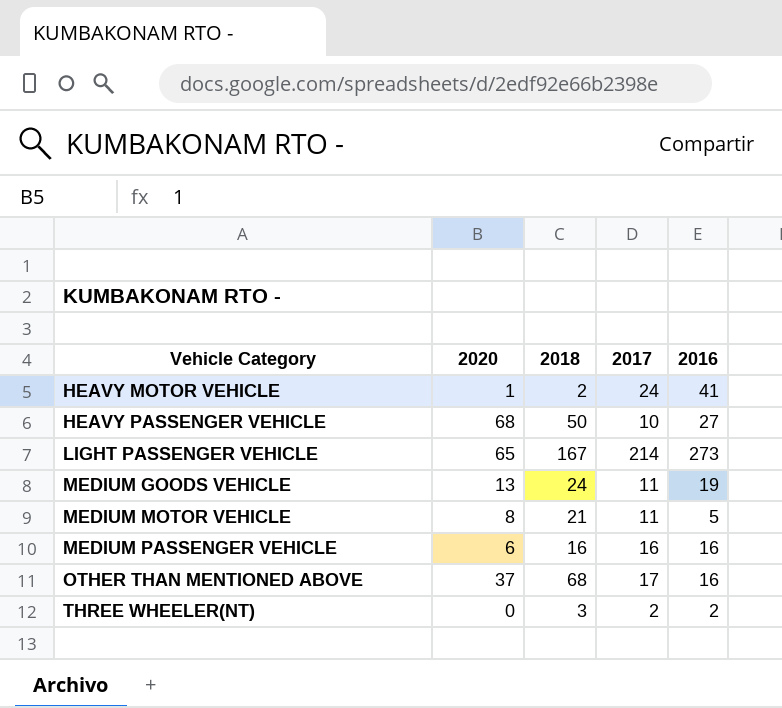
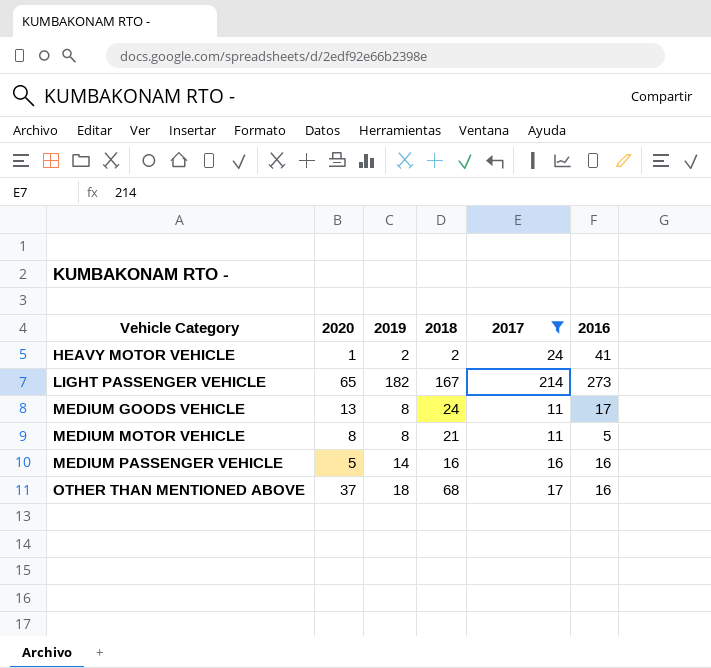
filter: none -> 2017 >= 11
column 2019 | position: none -> 3
MEDIUM GOODS VEHICLE | 2016: 19 -> 17
MEDIUM PASSENGER VEHICLE | 2020: 6 -> 5

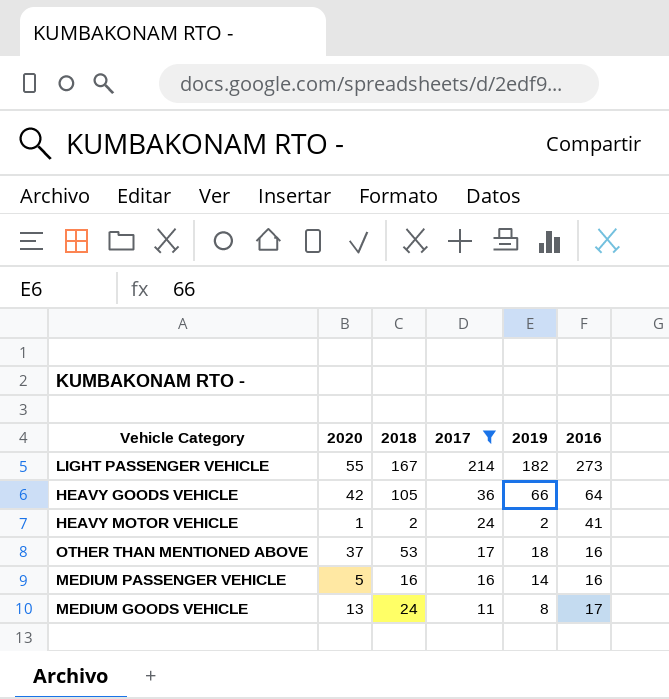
row order: Vehicle Category ascending -> 2017 descending
column 2019 | position: 3 -> 5
row MEDIUM MOTOR VEHICLE: 8 | 8 | 21 | 11 | 5 -> none
LIGHT PASSENGER VEHICLE | 2020: 65 -> 55
row HEAVY GOODS VEHICLE: none -> 42 | 105 | 36 | 66 | 64
OTHER THAN MENTIONED ABOVE | 2018: 68 -> 53

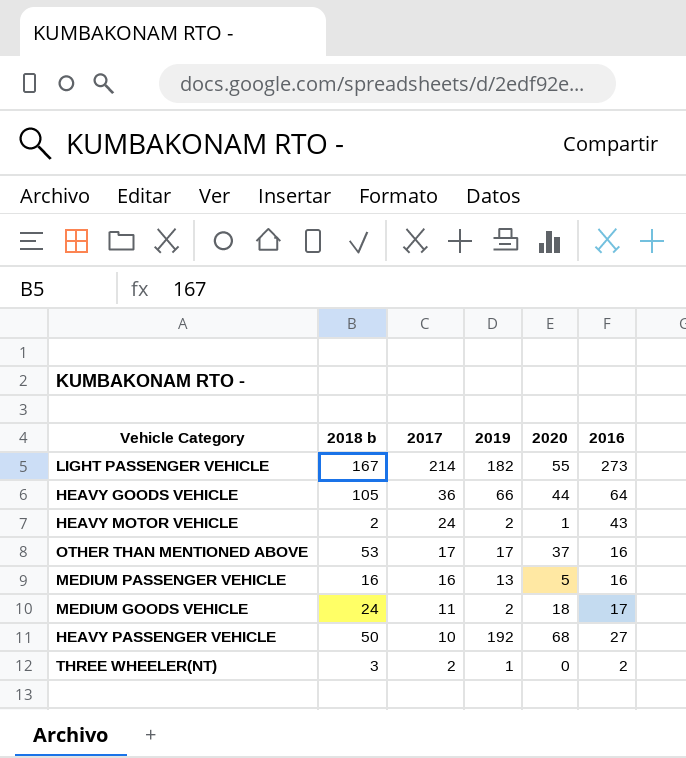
filter: 2017 >= 11 -> none
column name: 2018 -> 2018 b
column 2020 | position: 2 -> 5
HEAVY GOODS VEHICLE | 2020: 42 -> 44
HEAVY MOTOR VEHICLE | 2016: 41 -> 43
OTHER THAN MENTIONED ABOVE | 2019: 18 -> 17
MEDIUM PASSENGER VEHICLE | 2019: 14 -> 13
MEDIUM GOODS VEHICLE | 2019: 8 -> 2
MEDIUM GOODS VEHICLE | 2020: 13 -> 18

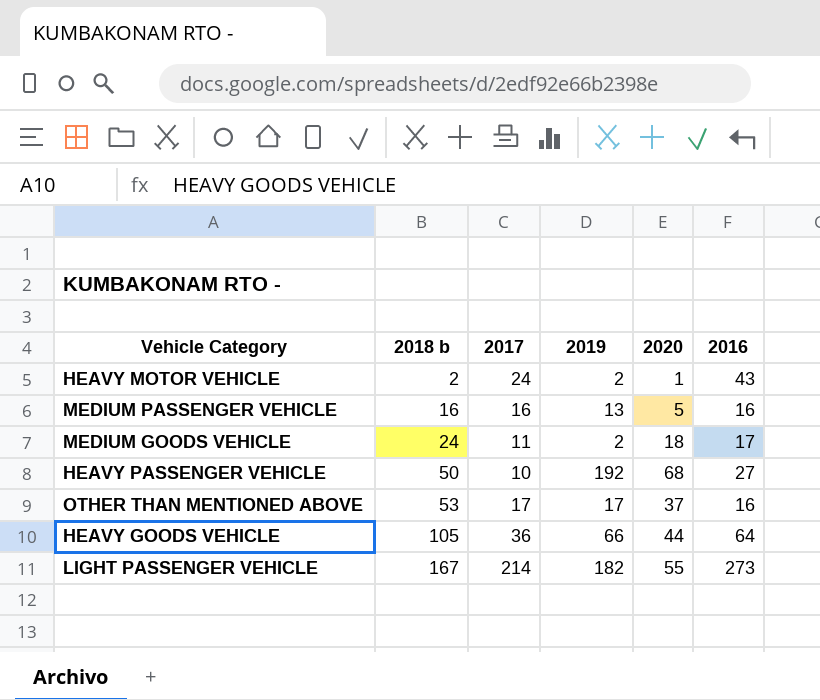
row order: 2017 descending -> 2018 b ascending
row THREE WHEELER(NT): 3 | 2 | 1 | 0 | 2 -> none

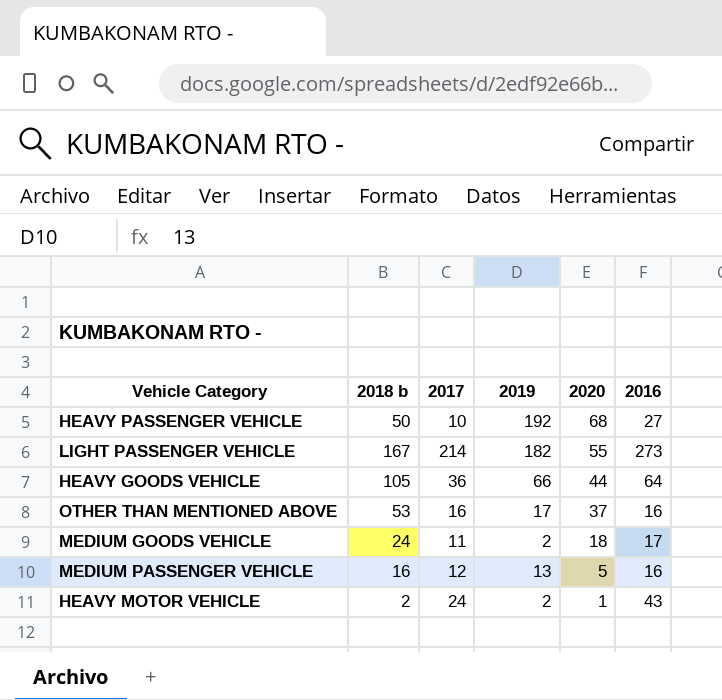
row order: 2018 b ascending -> 2020 descending
OTHER THAN MENTIONED ABOVE | 2017: 17 -> 16
MEDIUM PASSENGER VEHICLE | 2017: 16 -> 12

